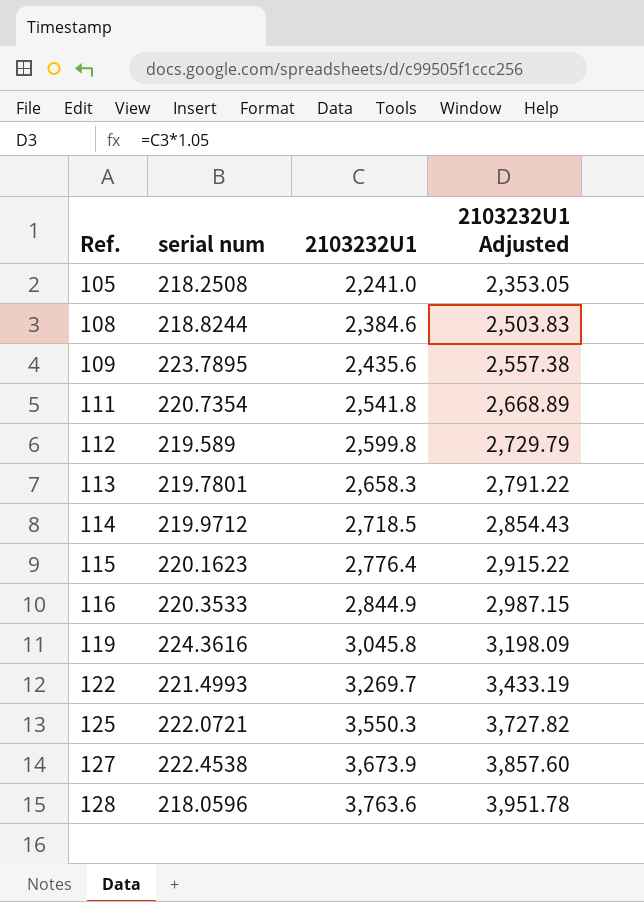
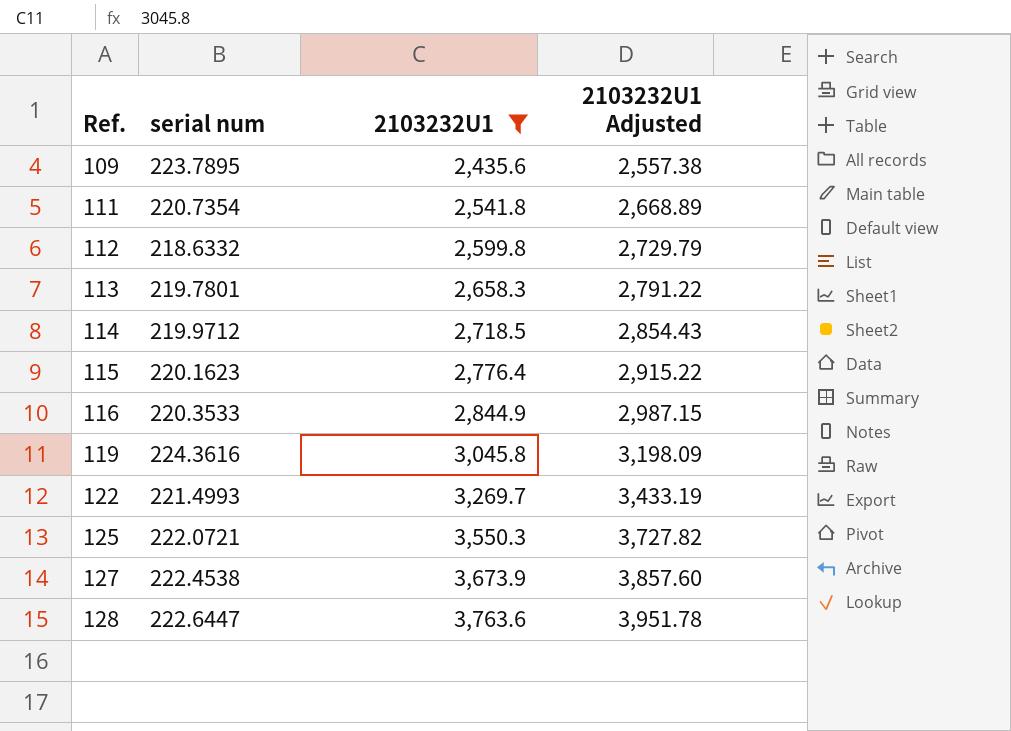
filter: none -> 2103232U1 >= 2,435.6
112 | serial num: 219.589 -> 218.6332
128 | serial num: 218.0596 -> 222.6447

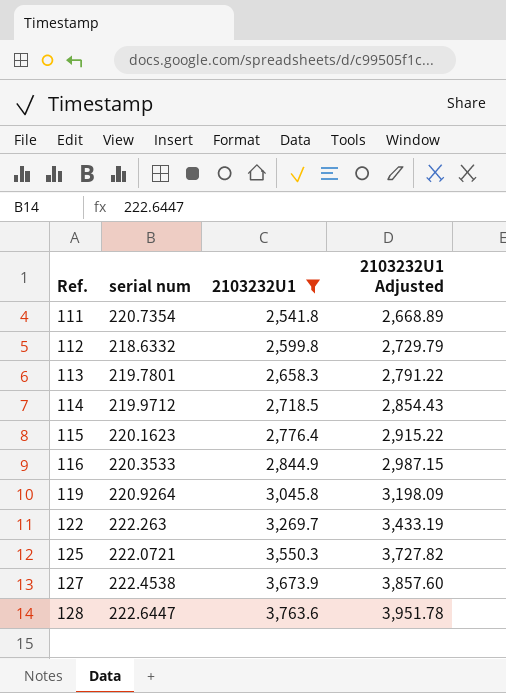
row 109: 223.7895 | 2,435.6 | 2,557.38 -> none
119 | serial num: 224.3616 -> 220.9264
122 | serial num: 221.4993 -> 222.263

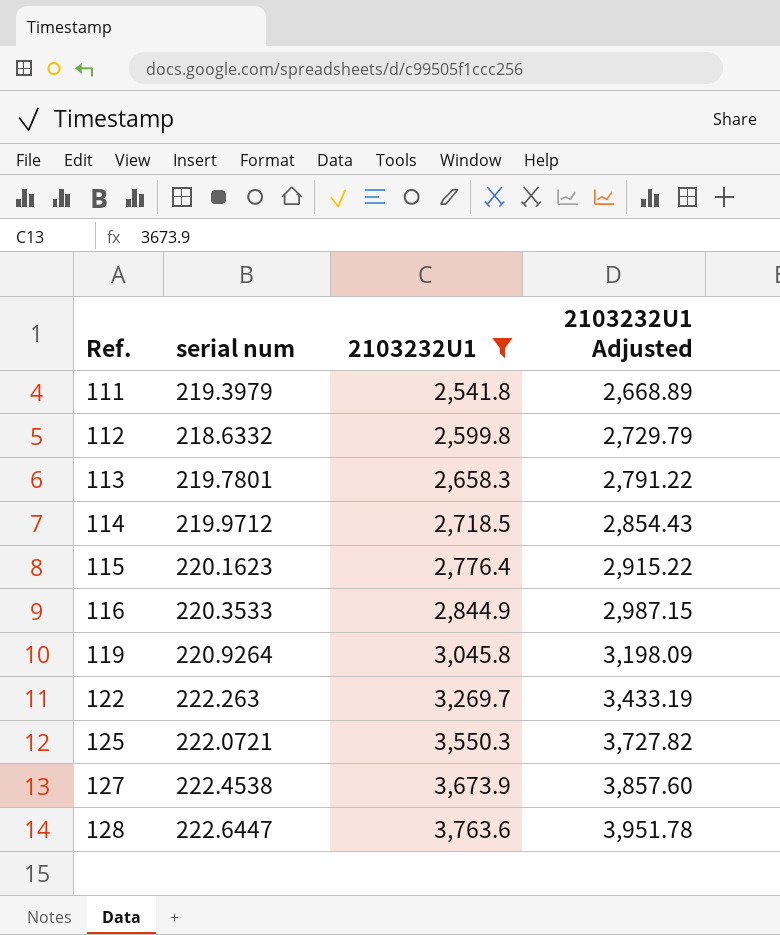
111 | serial num: 220.7354 -> 219.3979

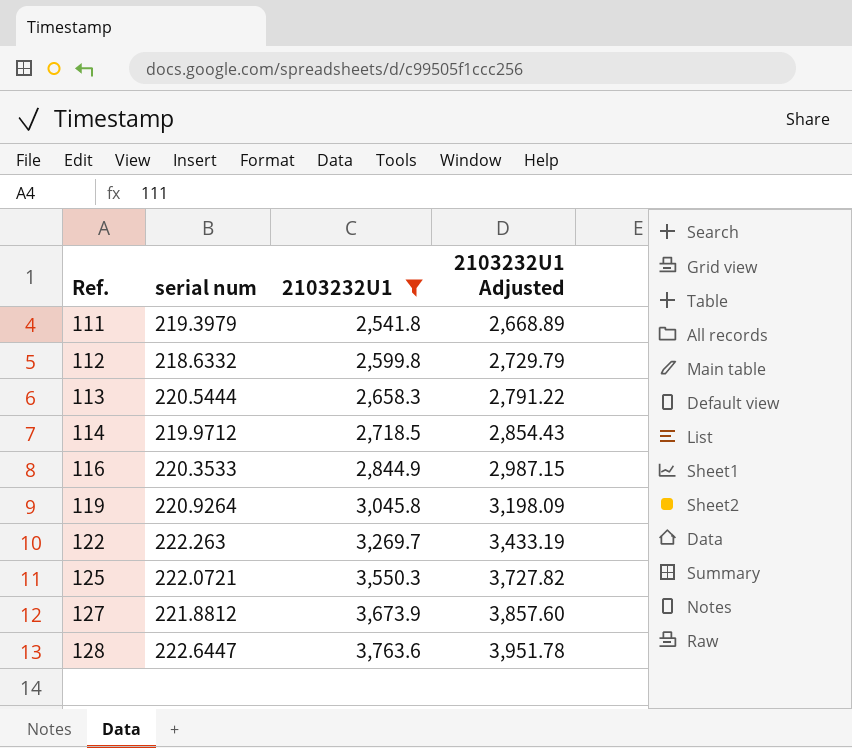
row 115: 220.1623 | 2,776.4 | 2,915.22 -> none
113 | serial num: 219.7801 -> 220.5444
127 | serial num: 222.4538 -> 221.8812

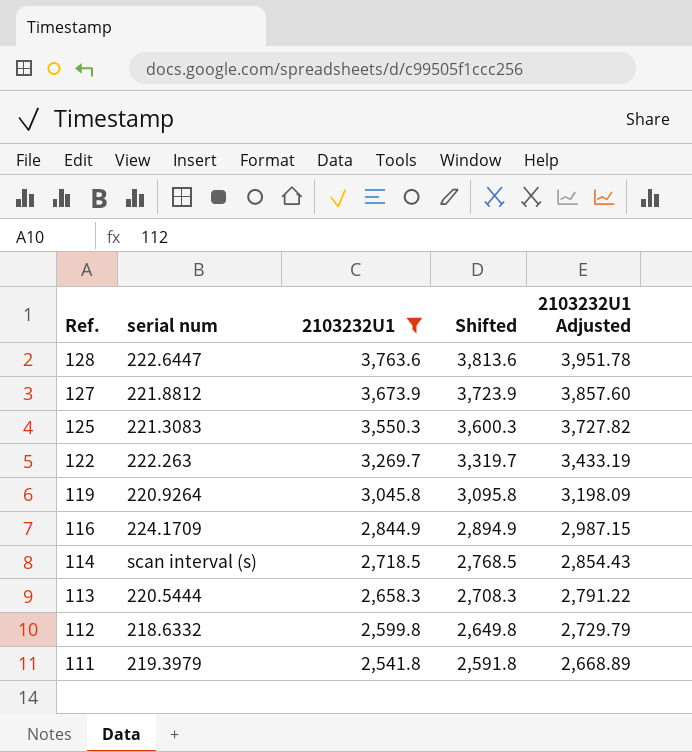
row order: Ref. ascending -> Ref. descending
column Shifted | formula: none -> [2103232U1] + 50
125 | serial num: 222.0721 -> 221.3083
116 | serial num: 220.3533 -> 224.1709
114 | serial num: 219.9712 -> scan interval (s)

